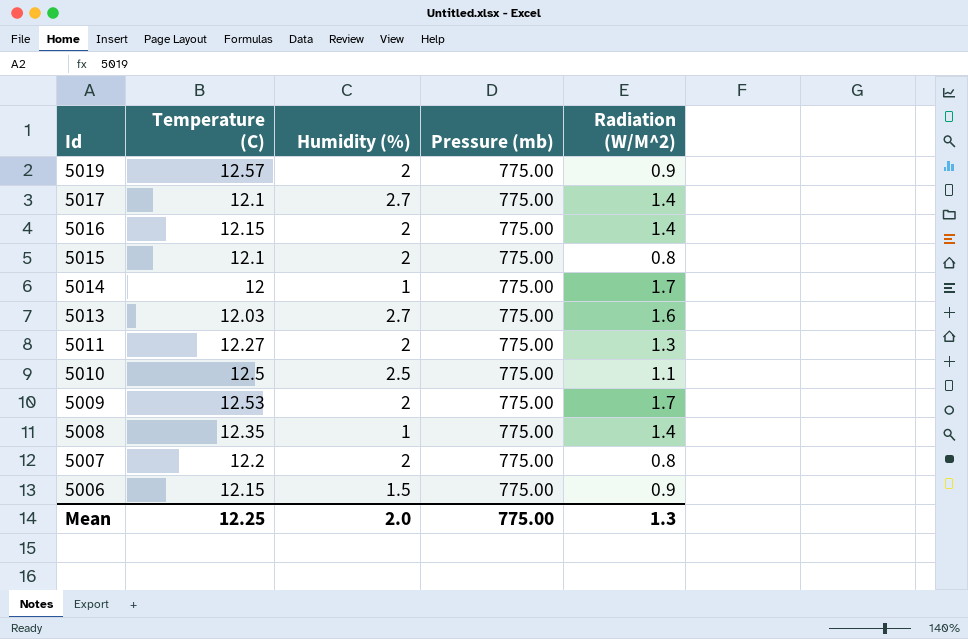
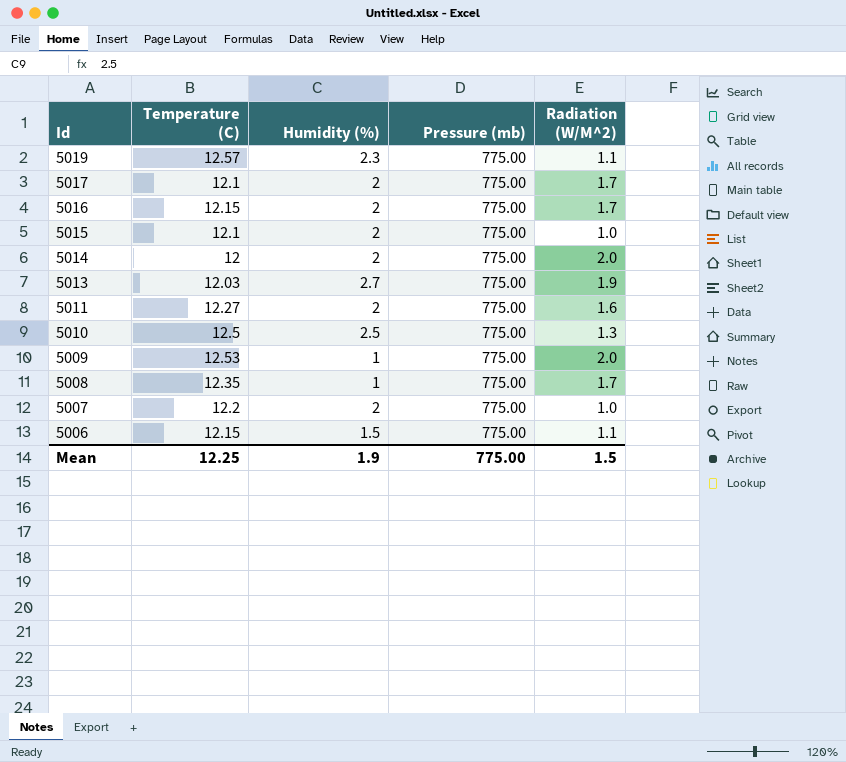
5019 | Humidity (%): 2 -> 2.3
5019 | Radiation (W/M^2): 0.9 -> 1.1
5017 | Humidity (%): 2.7 -> 2
5017 | Radiation (W/M^2): 1.4 -> 1.7
5016 | Radiation (W/M^2): 1.4 -> 1.7
5015 | Radiation (W/M^2): 0.8 -> 1.0
5014 | Humidity (%): 1 -> 2
5014 | Radiation (W/M^2): 1.7 -> 2.0
5013 | Radiation (W/M^2): 1.6 -> 1.9
5011 | Radiation (W/M^2): 1.3 -> 1.6
5010 | Radiation (W/M^2): 1.1 -> 1.3
5009 | Humidity (%): 2 -> 1
5009 | Radiation (W/M^2): 1.7 -> 2.0
5008 | Radiation (W/M^2): 1.4 -> 1.7
5007 | Radiation (W/M^2): 0.8 -> 1.0
5006 | Radiation (W/M^2): 0.9 -> 1.1
Mean | Humidity (%): 2.0 -> 1.9
Mean | Radiation (W/M^2): 1.3 -> 1.5

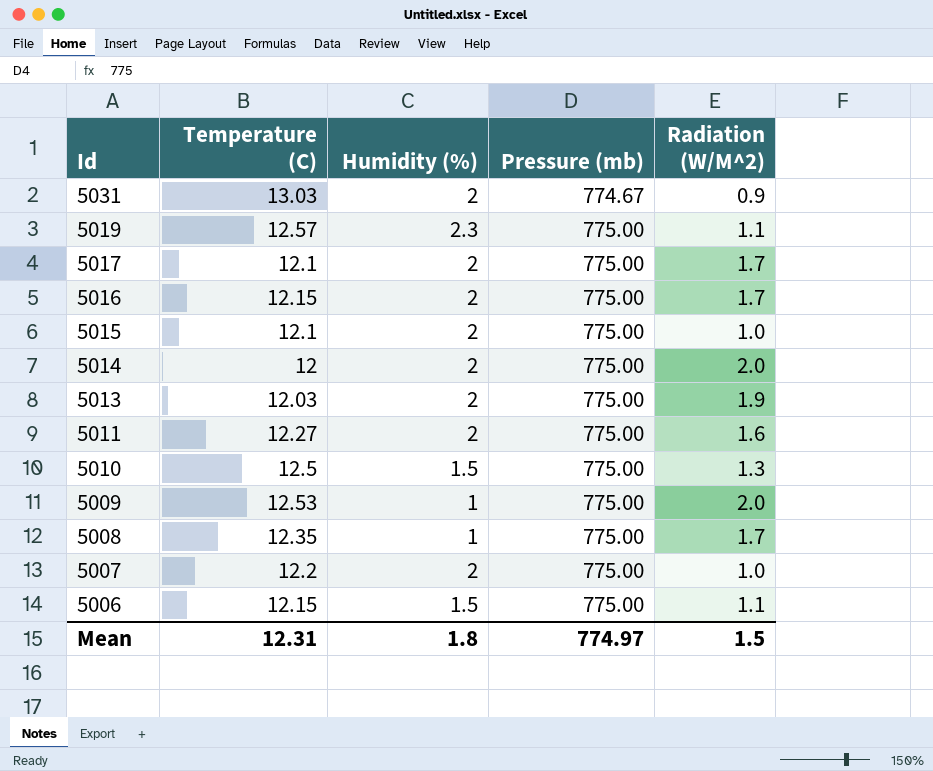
row 5031: none -> 13.03 | 2 | 774.67 | 0.9
5013 | Humidity (%): 2.7 -> 2
5010 | Humidity (%): 2.5 -> 1.5
Mean | Temperature (C): 12.25 -> 12.31
Mean | Humidity (%): 1.9 -> 1.8
Mean | Pressure (mb): 775.00 -> 774.97

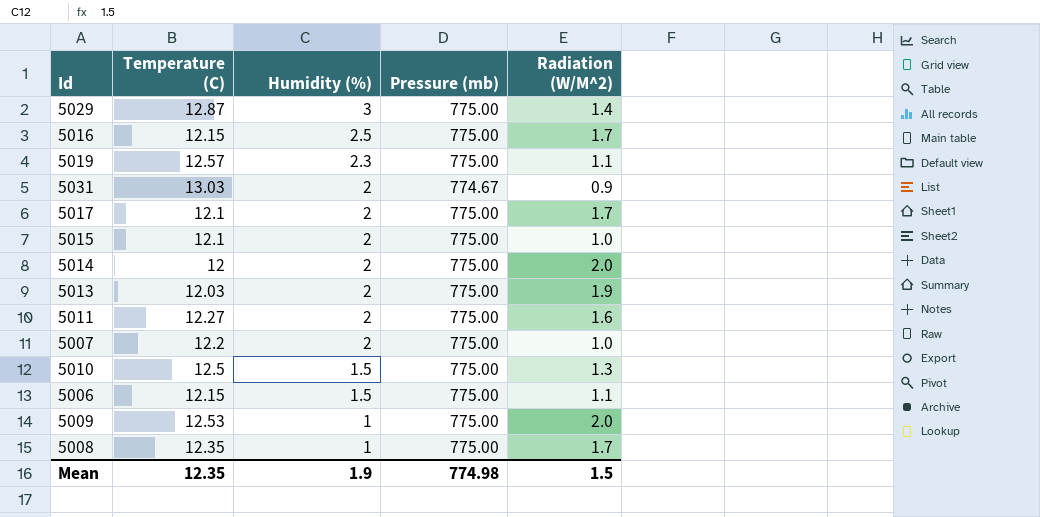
row order: Id descending -> Humidity (%) descending
row 5029: none -> 12.87 | 3 | 775.00 | 1.4
5016 | Humidity (%): 2 -> 2.5
Mean | Temperature (C): 12.31 -> 12.35
Mean | Humidity (%): 1.8 -> 1.9
Mean | Pressure (mb): 774.97 -> 774.98

